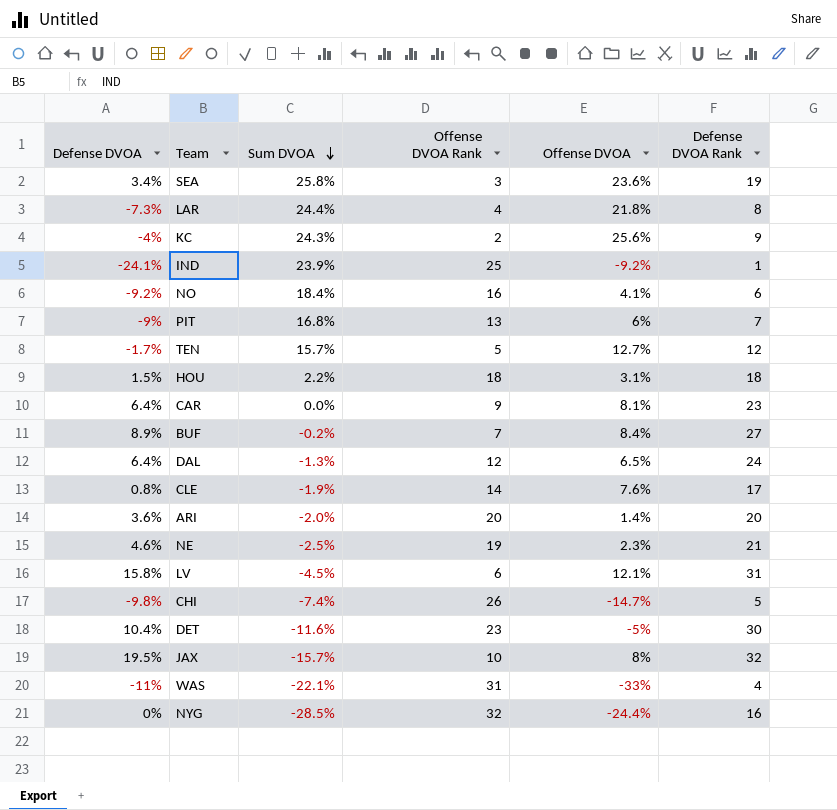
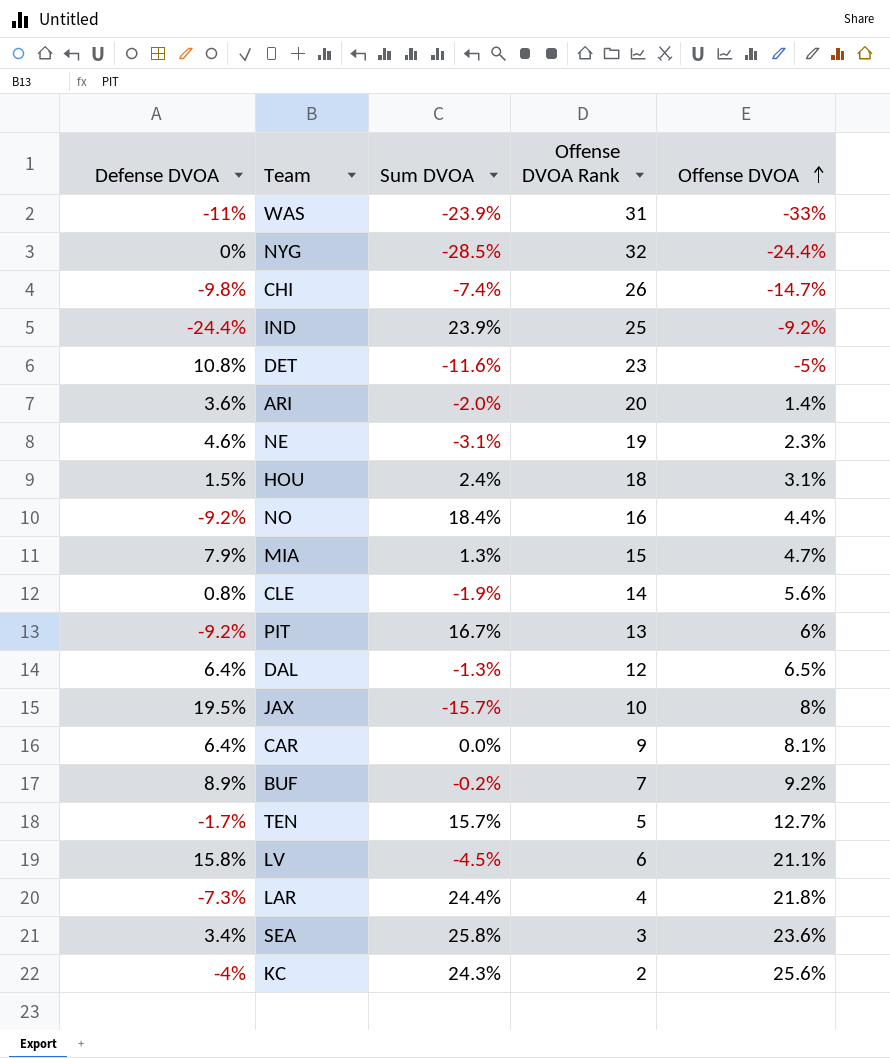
row order: Sum DVOA descending -> Offense DVOA ascending
column Defense DVOA Rank | position: 6 -> none
WAS | Sum DVOA: -22.1% -> -23.9%
IND | Defense DVOA: -24.1% -> -24.4%
DET | Defense DVOA: 10.4% -> 10.8%
NE | Sum DVOA: -2.5% -> -3.1%
HOU | Sum DVOA: 2.2% -> 2.4%
NO | Offense DVOA: 4.1% -> 4.4%
row MIA: none -> 7.9% | 1.3% | 15 | 4.7%
CLE | Offense DVOA: 7.6% -> 5.6%
PIT | Defense DVOA: -9% -> -9.2%
PIT | Sum DVOA: 16.8% -> 16.7%
BUF | Offense DVOA: 8.4% -> 9.2%
LV | Offense DVOA: 12.1% -> 21.1%

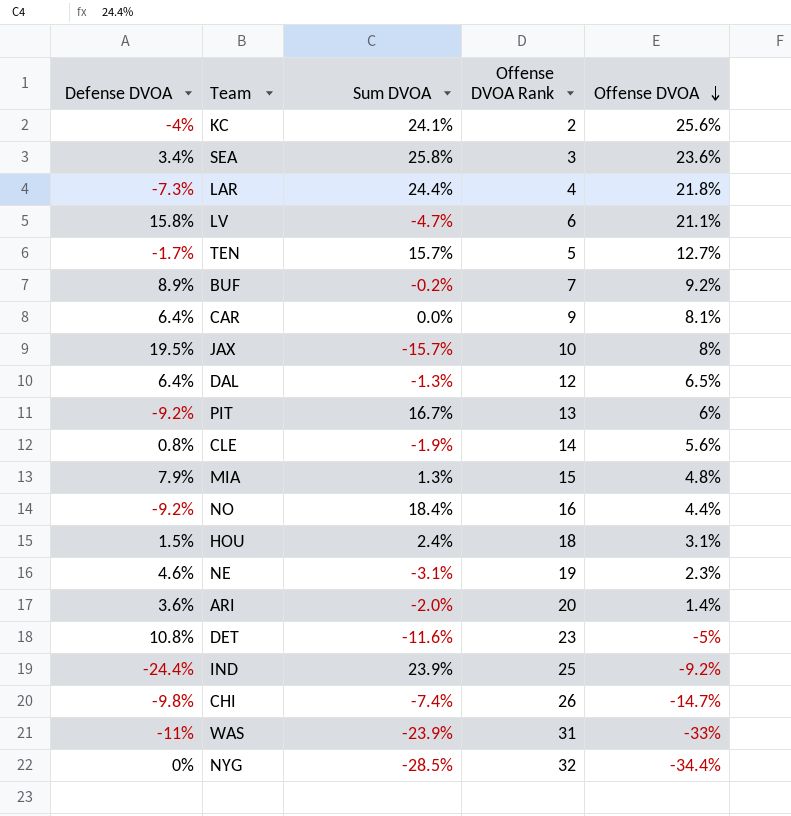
row order: Offense DVOA ascending -> Offense DVOA descending
KC | Sum DVOA: 24.3% -> 24.1%
LV | Sum DVOA: -4.5% -> -4.7%
MIA | Offense DVOA: 4.7% -> 4.8%
NYG | Offense DVOA: -24.4% -> -34.4%

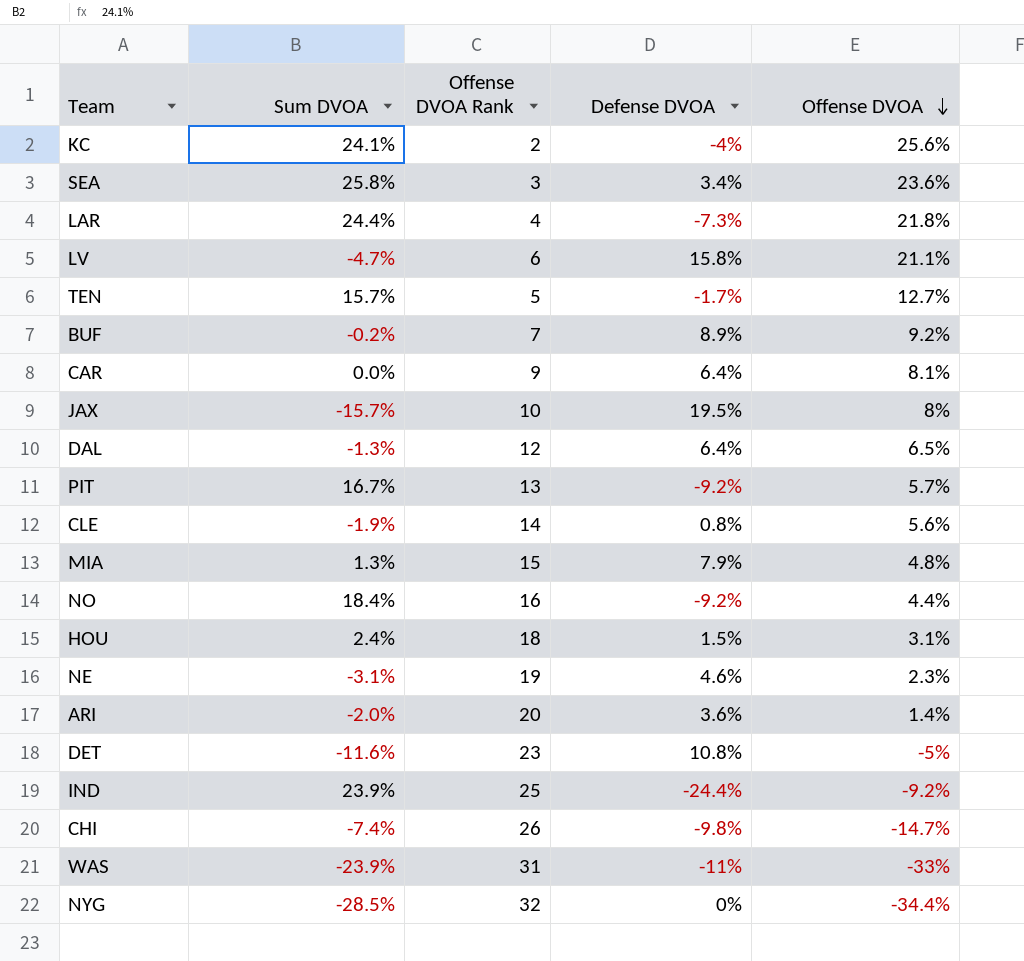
column Defense DVOA | position: 1 -> 4
PIT | Offense DVOA: 6% -> 5.7%

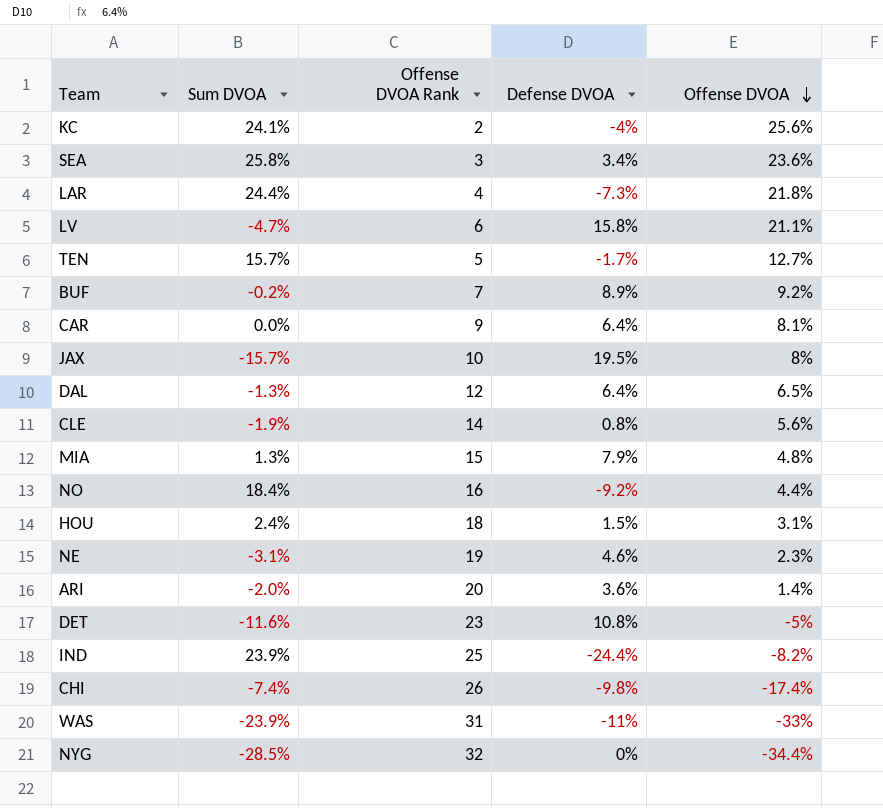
row PIT: 16.7% | 13 | -9.2% | 5.7% -> none
IND | Offense DVOA: -9.2% -> -8.2%
CHI | Offense DVOA: -14.7% -> -17.4%

